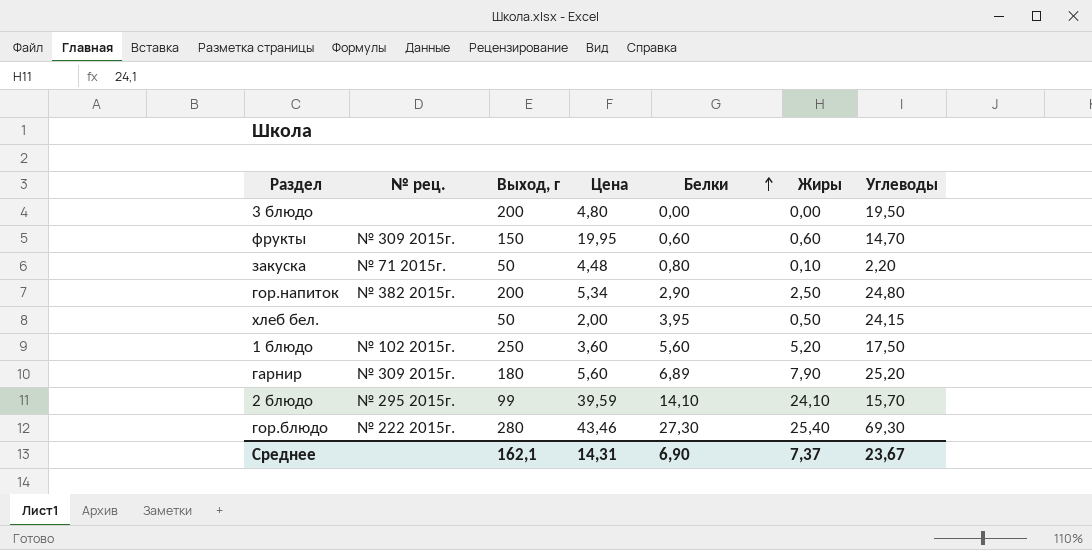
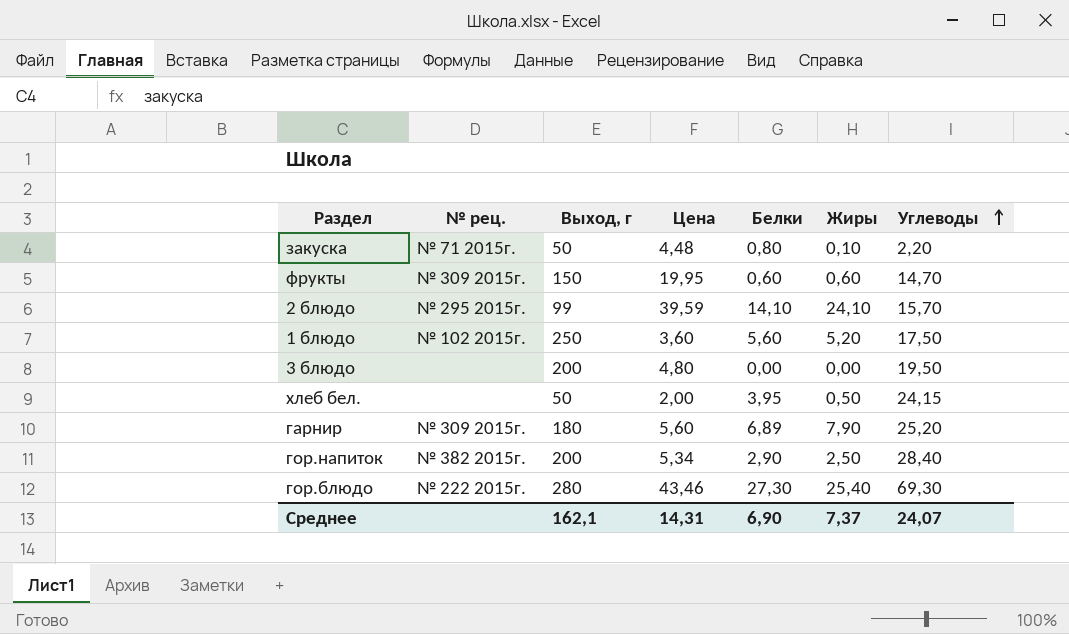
row order: Белки ascending -> Углеводы ascending
гор.напиток | Углеводы: 24,80 -> 28,40
Среднее | Углеводы: 23,67 -> 24,07

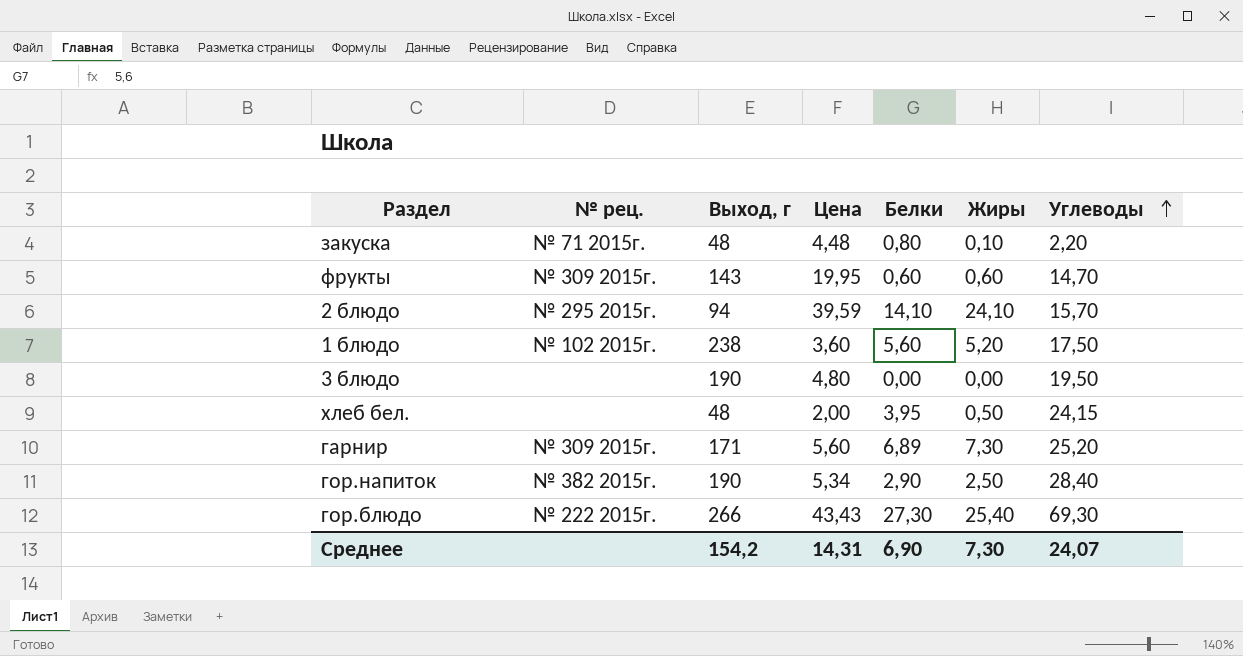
закуска | Выход, г: 50 -> 48
фрукты | Выход, г: 150 -> 143
2 блюдо | Выход, г: 99 -> 94
1 блюдо | Выход, г: 250 -> 238
3 блюдо | Выход, г: 200 -> 190
хлеб бел. | Выход, г: 50 -> 48
гарнир | Выход, г: 180 -> 171
гарнир | Жиры: 7,90 -> 7,30
гор.напиток | Выход, г: 200 -> 190
гор.блюдо | Выход, г: 280 -> 266
гор.блюдо | Цена: 43,46 -> 43,43
Среднее | Выход, г: 162,1 -> 154,2
Среднее | Жиры: 7,37 -> 7,30

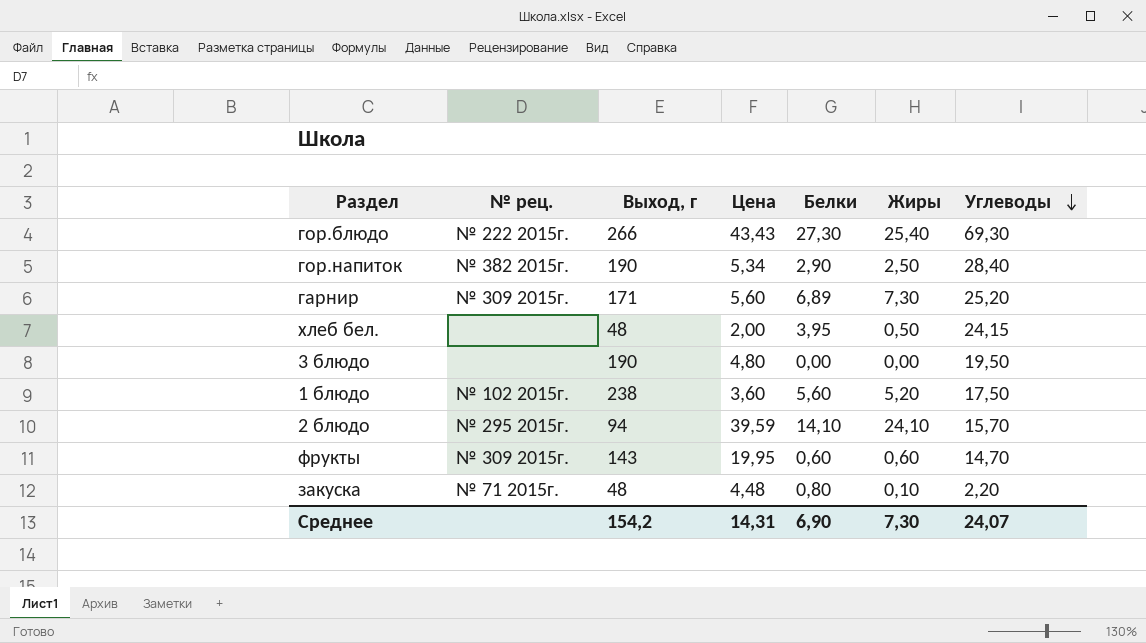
row order: Углеводы ascending -> Углеводы descending

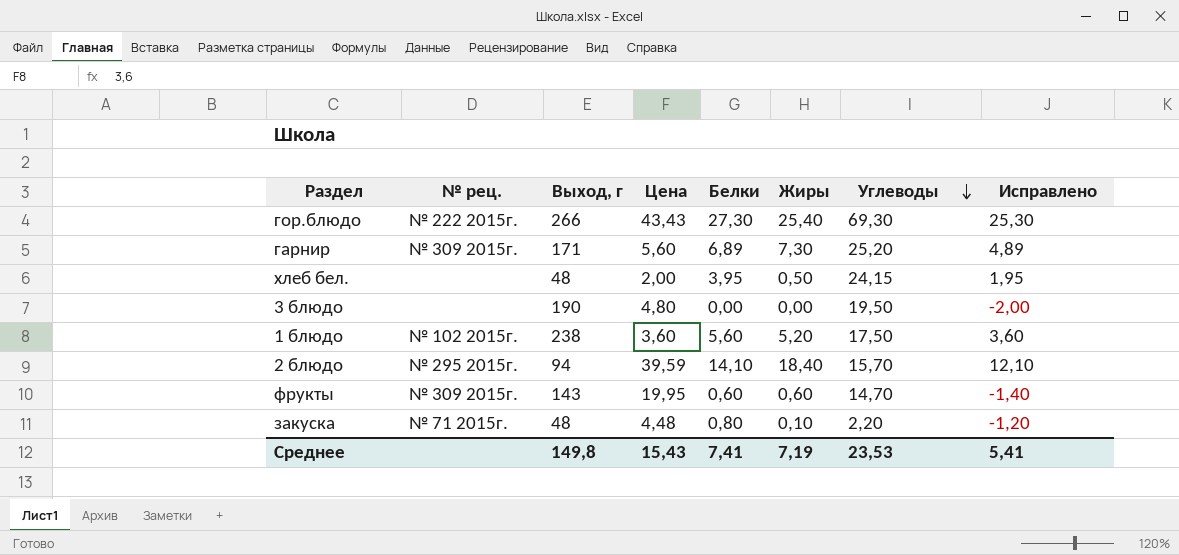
column Исправлено | formula: none -> [Белки] - 2
row гор.напиток: № 382 2015г. | 190 | 5,34 | 2,90 | 2,50 | 28,40 -> none
2 блюдо | Жиры: 24,10 -> 18,40
Среднее | Выход, г: 154,2 -> 149,8
Среднее | Цена: 14,31 -> 15,43
Среднее | Белки: 6,90 -> 7,41
Среднее | Жиры: 7,30 -> 7,19
Среднее | Углеводы: 24,07 -> 23,53

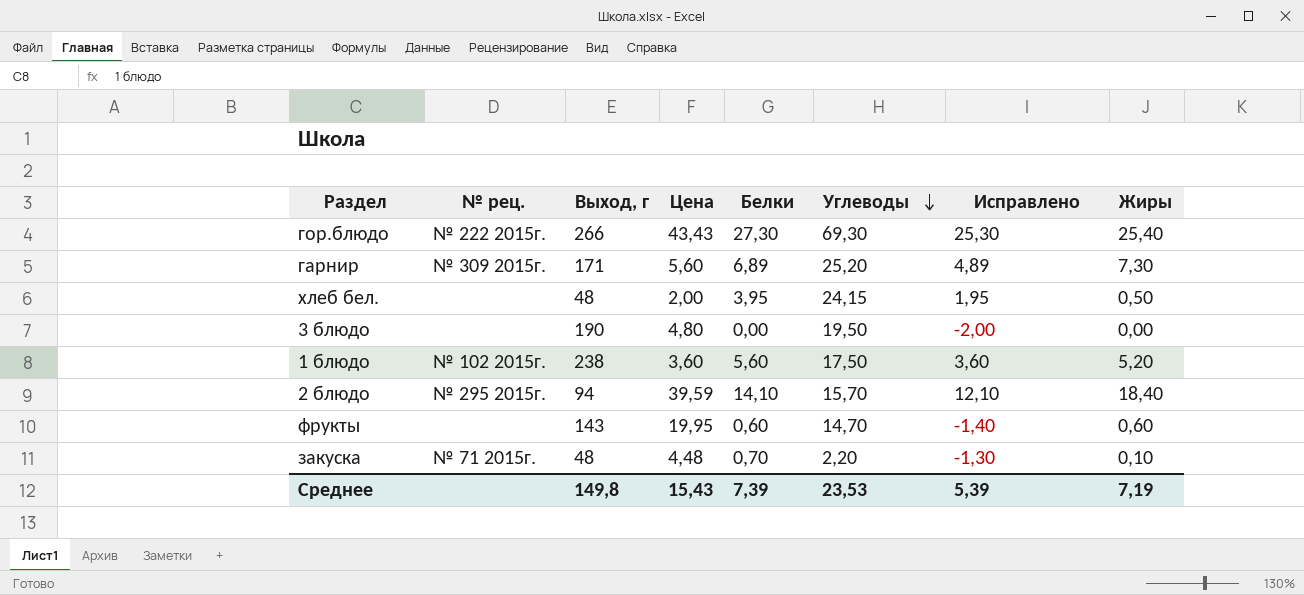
column Жиры | position: 6 -> 8
фрукты | № рец.: № 309 2015г. -> none
закуска | Белки: 0,80 -> 0,70
закуска | Исправлено: -1,20 -> -1,30
Среднее | Белки: 7,41 -> 7,39
Среднее | Исправлено: 5,41 -> 5,39

